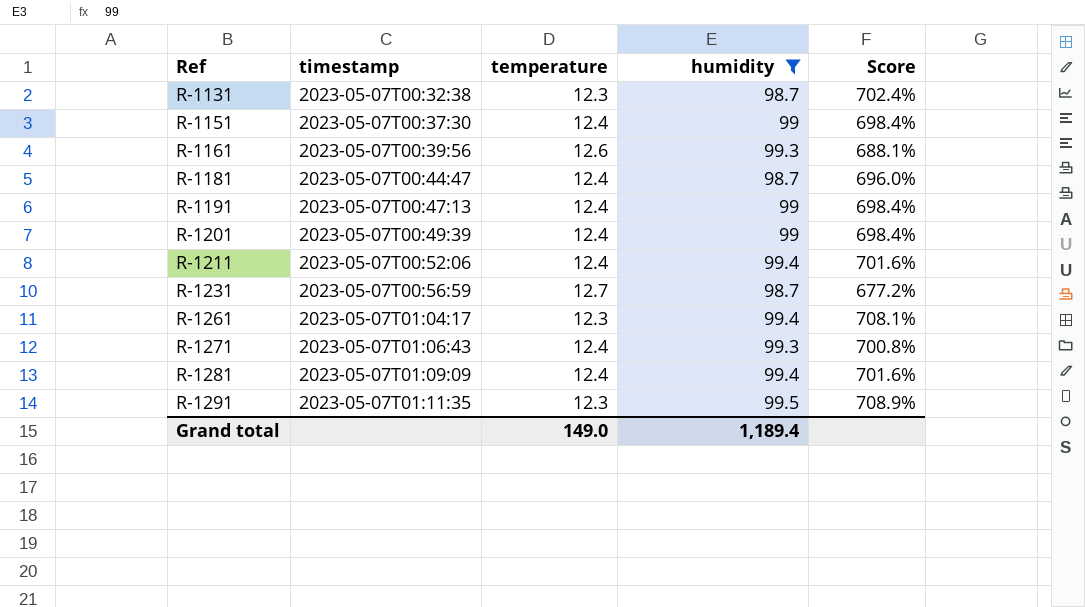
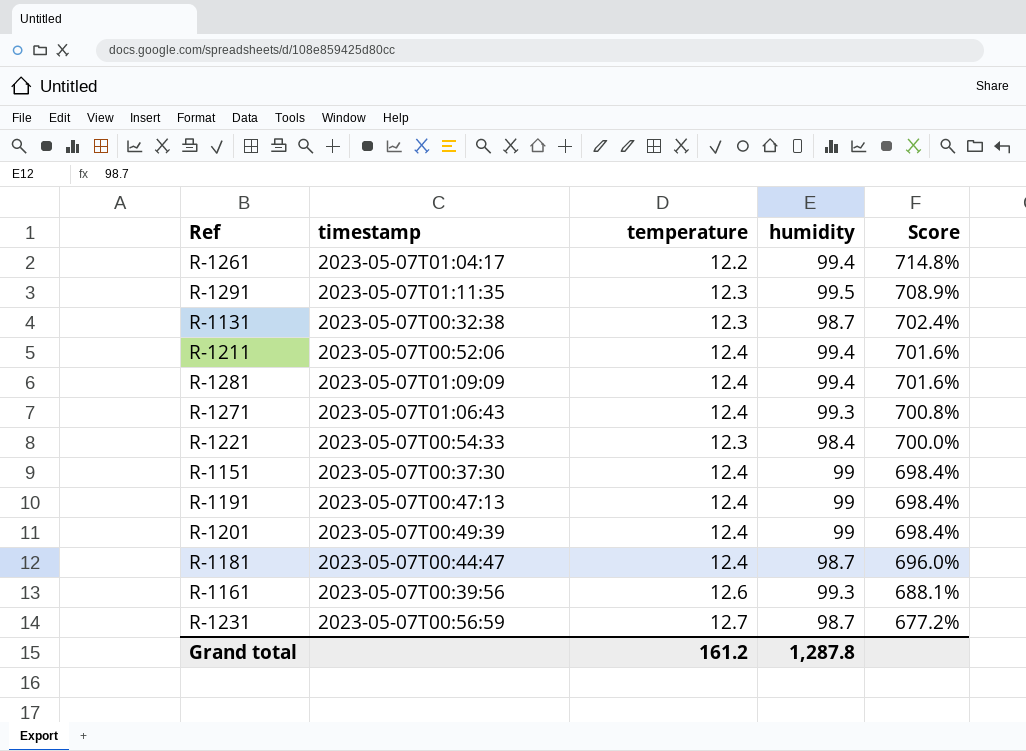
filter: humidity != 98.4 -> none
row order: Ref ascending -> Score descending
R-1261 | temperature: 12.3 -> 12.2
R-1261 | Score: 708.1% -> 714.8%
Grand total | temperature: 149.0 -> 161.2
Grand total | humidity: 1,189.4 -> 1,287.8

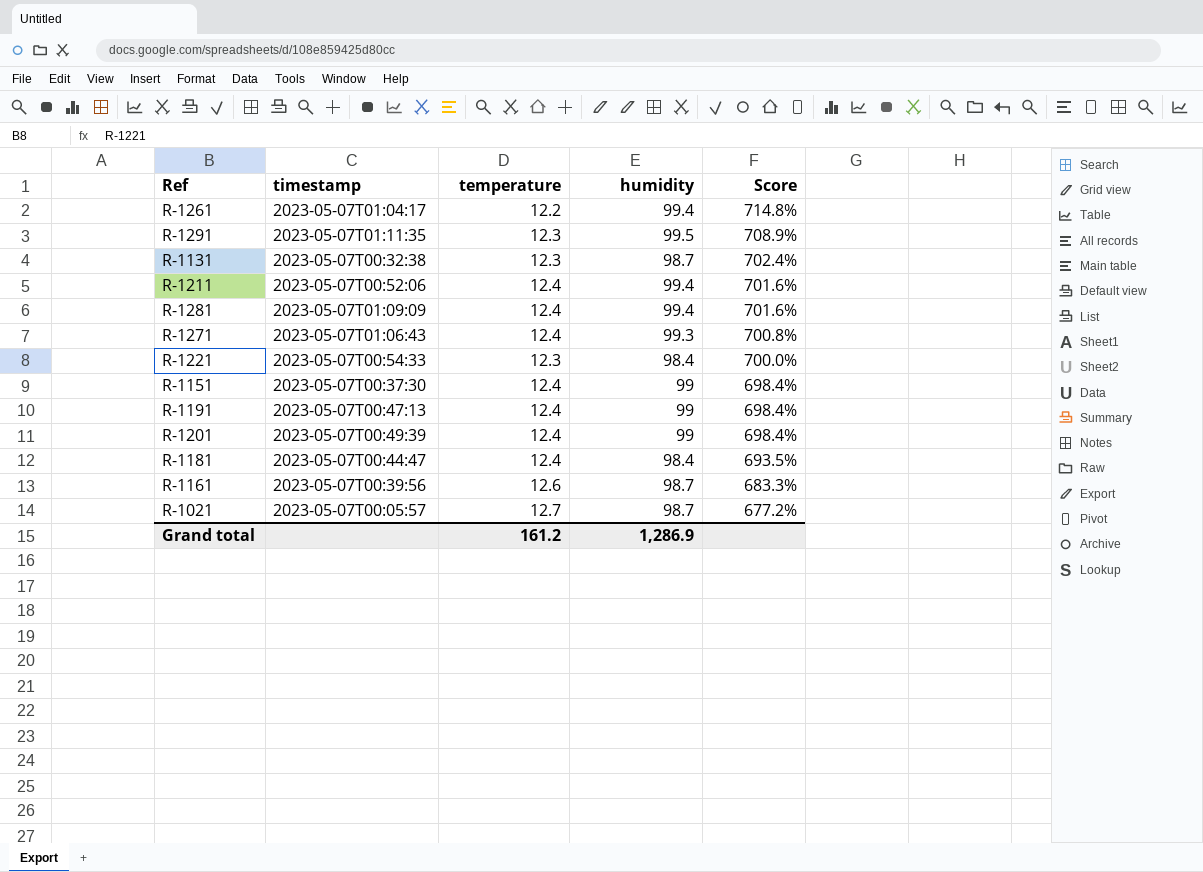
row R-1231: 2023-05-07T00:56:59 | 12.7 | 98.7 | 677.2% -> none
R-1181 | humidity: 98.7 -> 98.4
R-1181 | Score: 696.0% -> 693.5%
R-1161 | humidity: 99.3 -> 98.7
R-1161 | Score: 688.1% -> 683.3%
row R-1021: none -> 2023-05-07T00:05:57 | 12.7 | 98.7 | 677.2%
Grand total | humidity: 1,287.8 -> 1,286.9

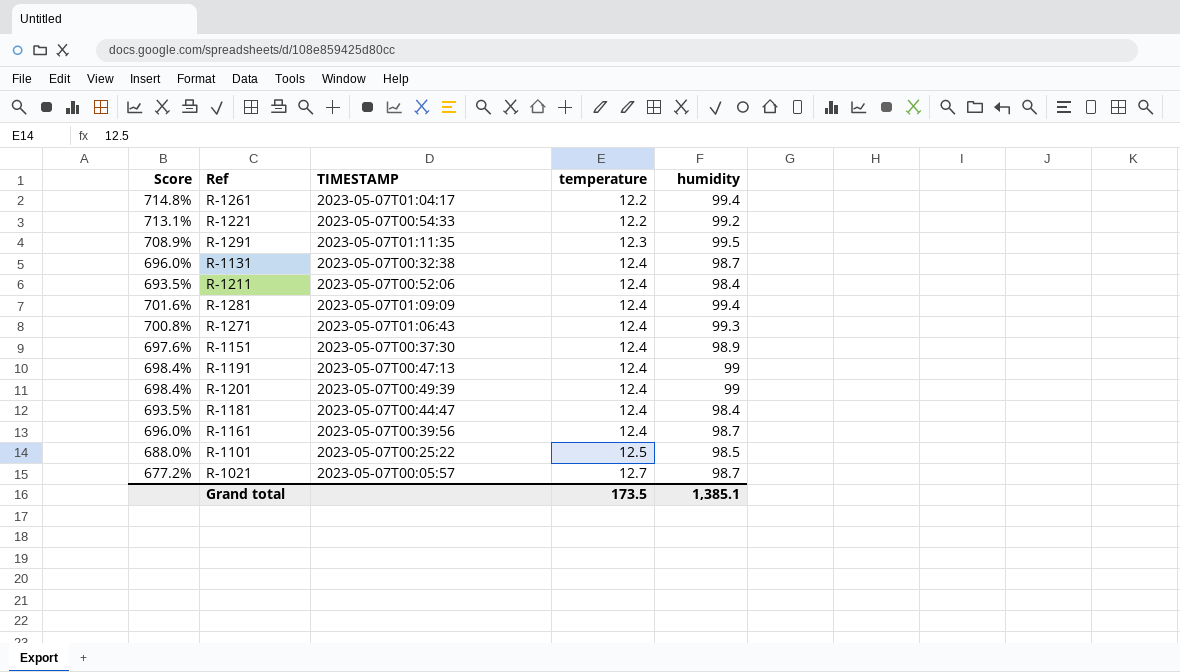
row order: Score descending -> temperature ascending
column Score | position: 5 -> 1
column name: timestamp -> TIMESTAMP
R-1221 | Score: 700.0% -> 713.1%
R-1221 | temperature: 12.3 -> 12.2
R-1221 | humidity: 98.4 -> 99.2
R-1131 | Score: 702.4% -> 696.0%
R-1131 | temperature: 12.3 -> 12.4
R-1211 | Score: 701.6% -> 693.5%
R-1211 | humidity: 99.4 -> 98.4
R-1151 | Score: 698.4% -> 697.6%
R-1151 | humidity: 99 -> 98.9
R-1161 | Score: 683.3% -> 696.0%
R-1161 | temperature: 12.6 -> 12.4
row R-1101: none -> 688.0% | 2023-05-07T00:25:22 | 12.5 | 98.5
Grand total | temperature: 161.2 -> 173.5
Grand total | humidity: 1,286.9 -> 1,385.1

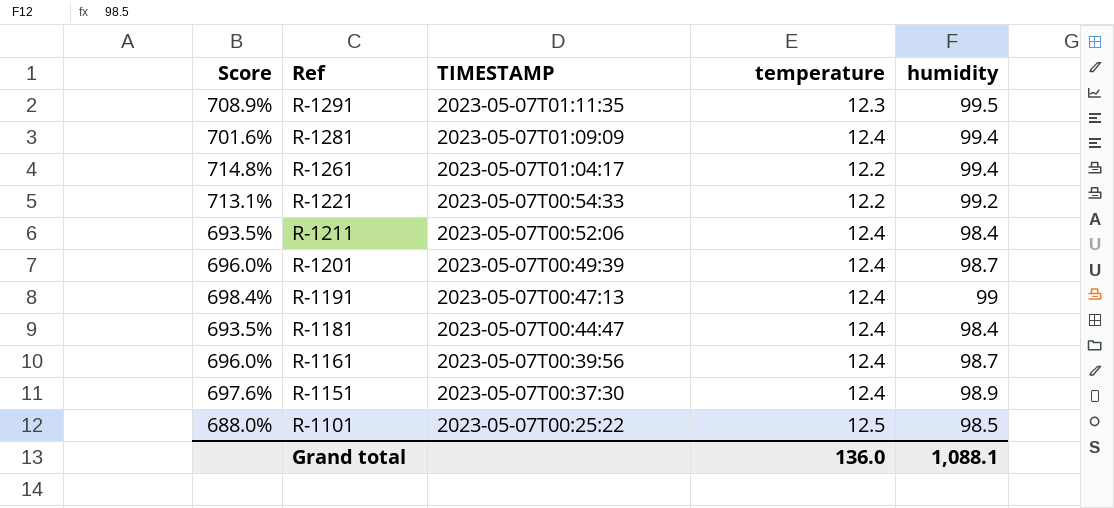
row order: temperature ascending -> Ref descending
row R-1131: 696.0% | 2023-05-07T00:32:38 | 12.4 | 98.7 -> none
row R-1271: 700.8% | 2023-05-07T01:06:43 | 12.4 | 99.3 -> none
row R-1021: 677.2% | 2023-05-07T00:05:57 | 12.7 | 98.7 -> none
R-1201 | Score: 698.4% -> 696.0%
R-1201 | humidity: 99 -> 98.7
Grand total | temperature: 173.5 -> 136.0
Grand total | humidity: 1,385.1 -> 1,088.1

